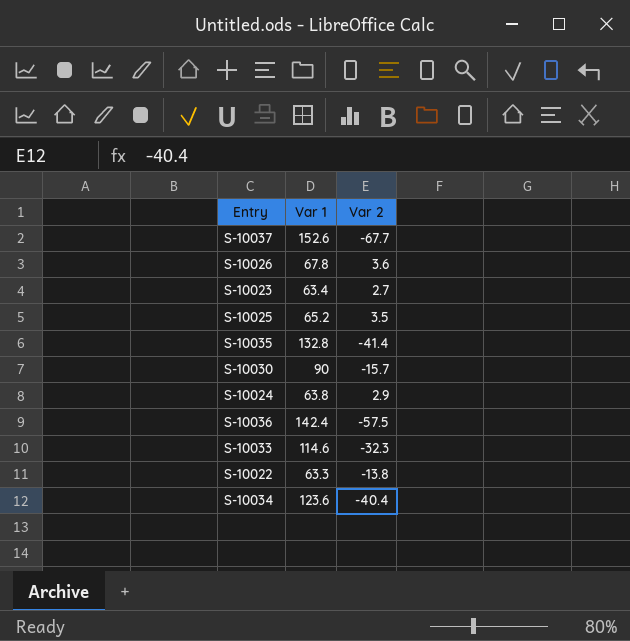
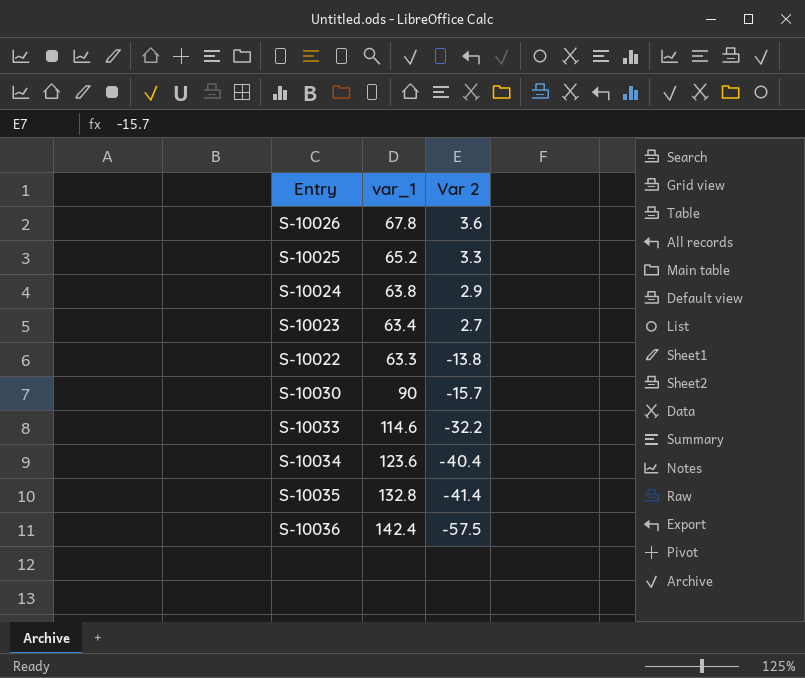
row order: none -> Var 2 descending
column name: Var 1 -> var_1
row S-10037: 152.6 | -67.7 -> none
S-10025 | Var 2: 3.5 -> 3.3
S-10033 | Var 2: -32.3 -> -32.2

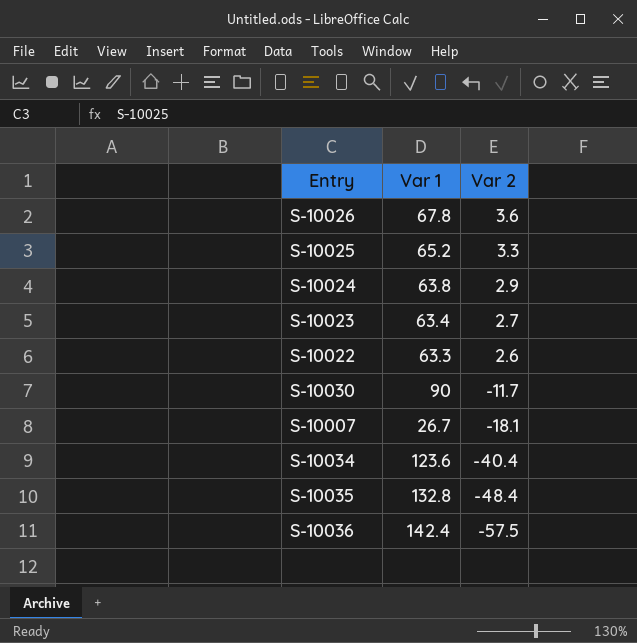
column name: var_1 -> Var 1
row S-10033: 114.6 | -32.2 -> none
S-10022 | Var 2: -13.8 -> 2.6
S-10030 | Var 2: -15.7 -> -11.7
row S-10007: none -> 26.7 | -18.1
S-10035 | Var 2: -41.4 -> -48.4

